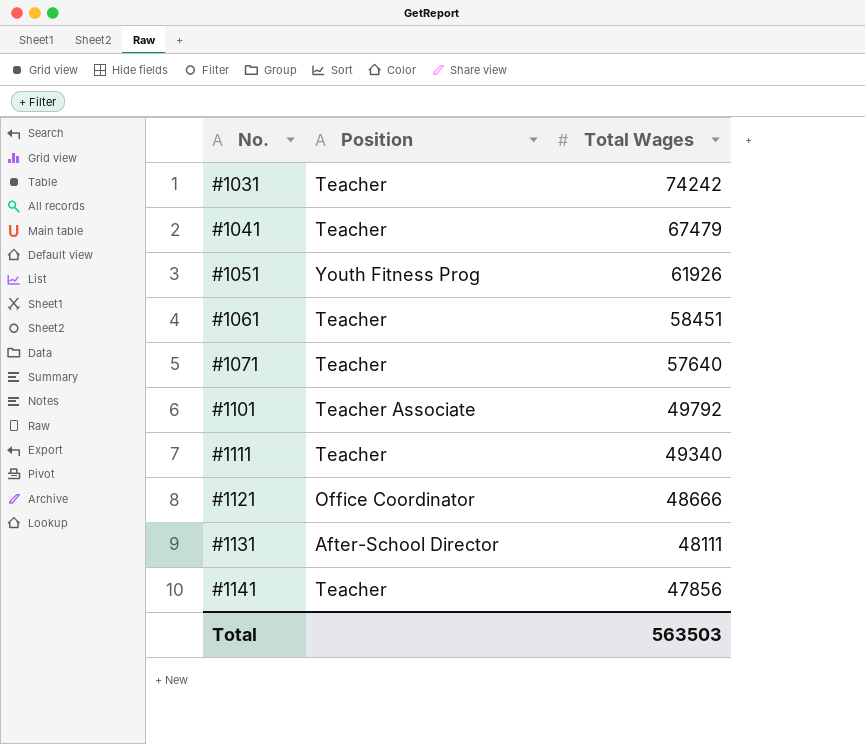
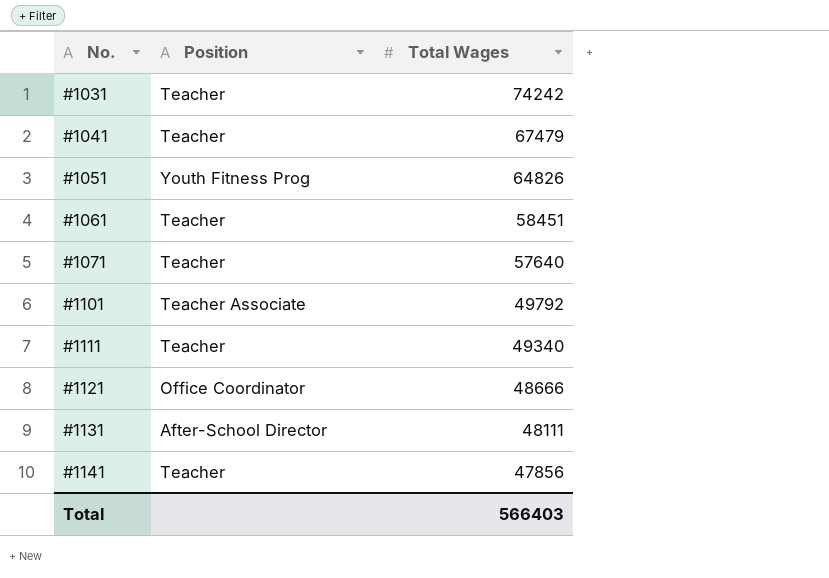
#1051 | Total Wages: 61926 -> 64826
Total | Total Wages: 563503 -> 566403

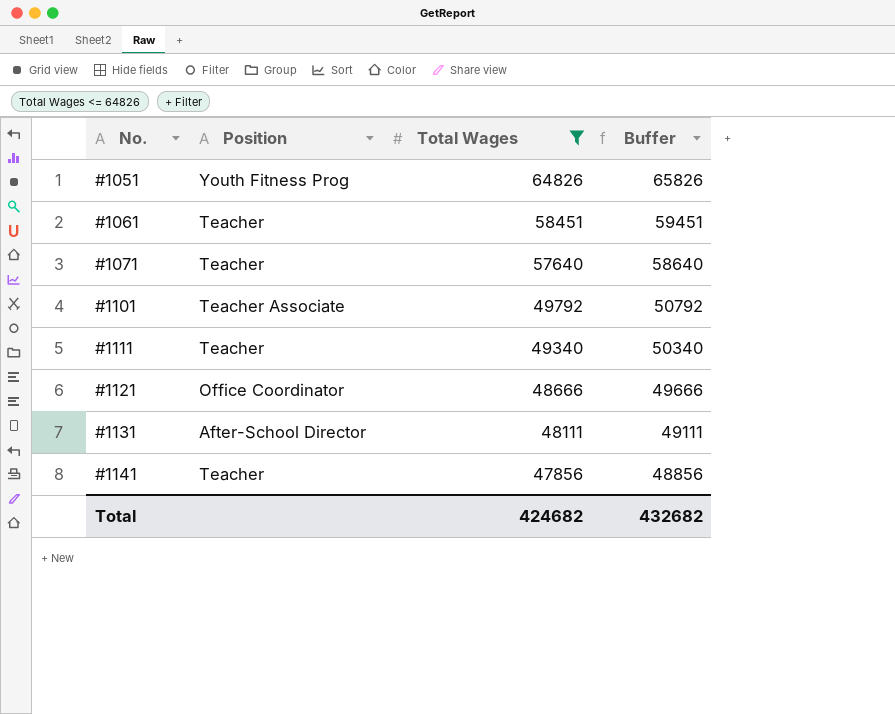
filter: none -> Total Wages <= 64826
column Buffer | formula: none -> [Total Wages] + 1000
Total | Total Wages: 566403 -> 424682

